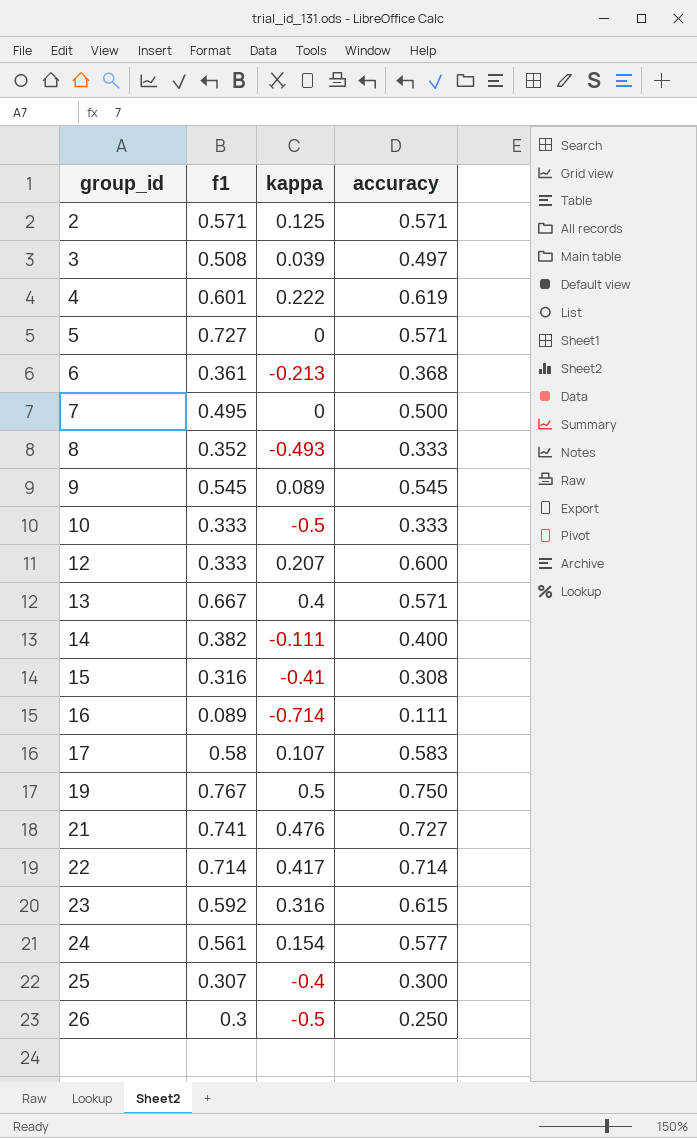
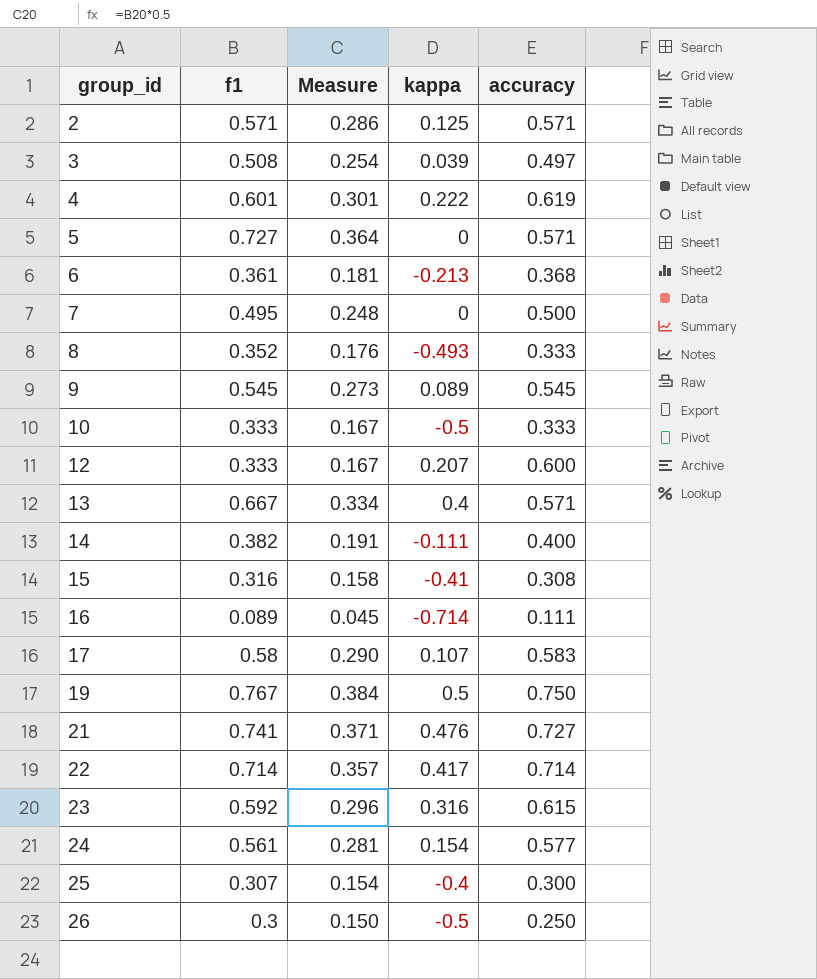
column Measure | formula: none -> [f1] * 0.5

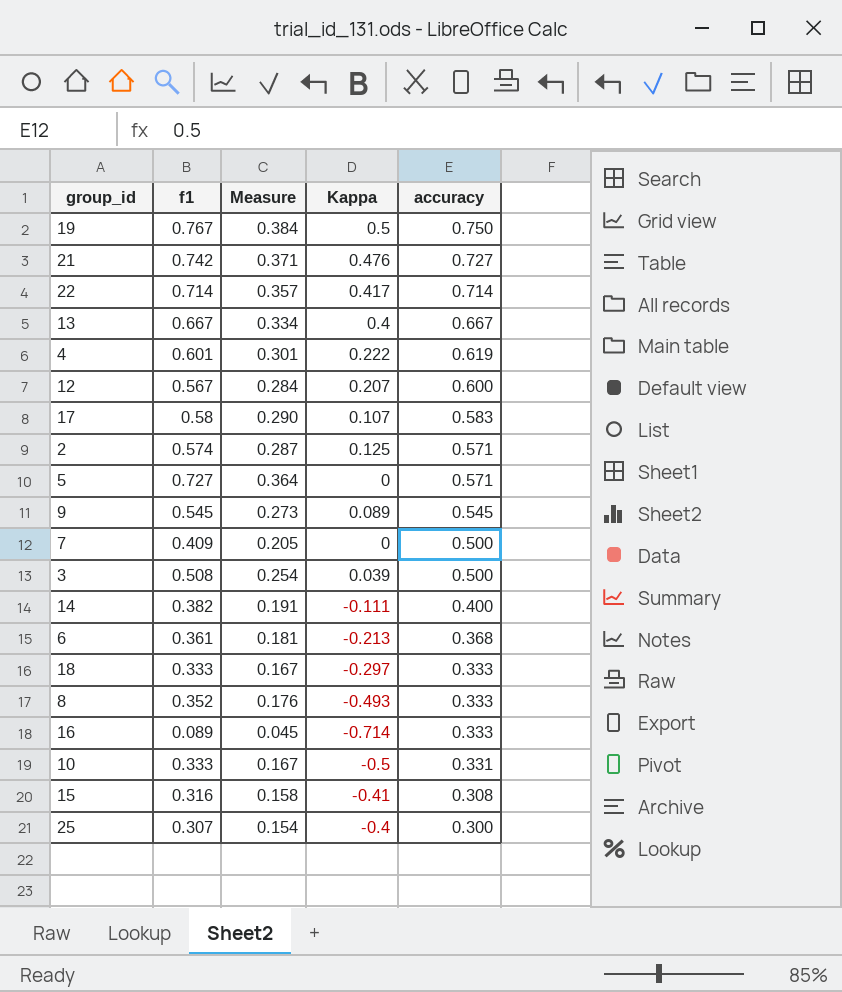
row order: group_id ascending -> accuracy descending
column name: kappa -> Kappa
row 23: 0.592 | 0.296 | 0.316 | 0.615 -> none
row 24: 0.561 | 0.281 | 0.154 | 0.577 -> none
row 26: 0.3 | 0.150 | -0.5 | 0.250 -> none
21 | f1: 0.741 -> 0.742
13 | accuracy: 0.571 -> 0.667
12 | f1: 0.333 -> 0.567
12 | Measure: 0.167 -> 0.284
2 | f1: 0.571 -> 0.574
2 | Measure: 0.286 -> 0.287
7 | f1: 0.495 -> 0.409
7 | Measure: 0.248 -> 0.205
3 | accuracy: 0.497 -> 0.500
row 18: none -> 0.333 | 0.167 | -0.297 | 0.333
16 | accuracy: 0.111 -> 0.333
10 | accuracy: 0.333 -> 0.331

